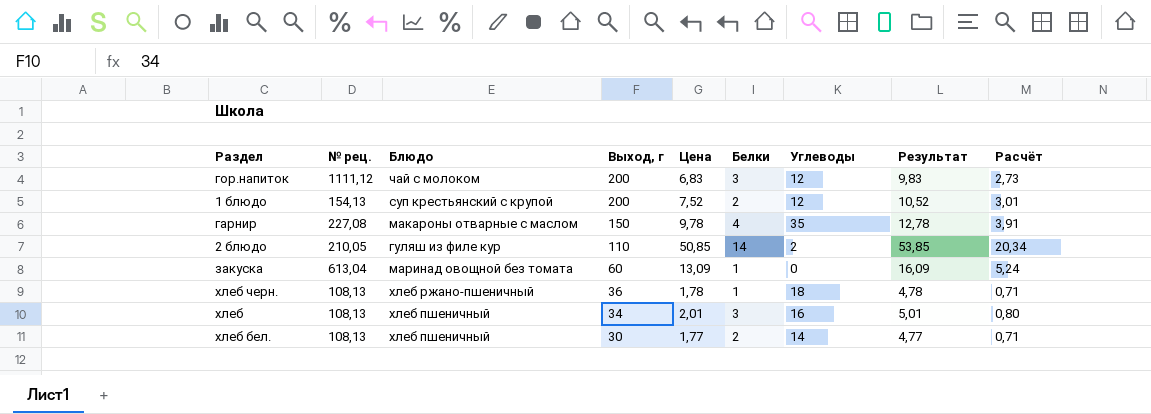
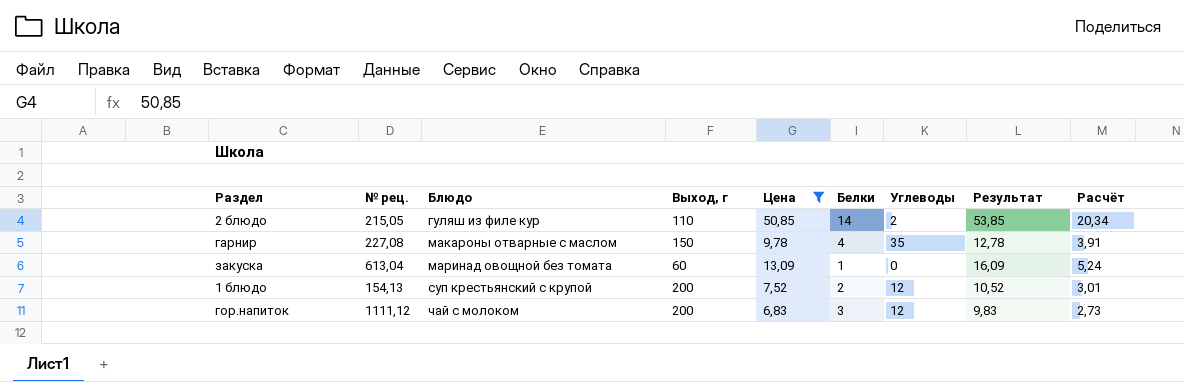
filter: none -> Цена >= 6,83
row order: Выход, г descending -> Блюдо ascending
2 блюдо | № рец.: 210,05 -> 215,05

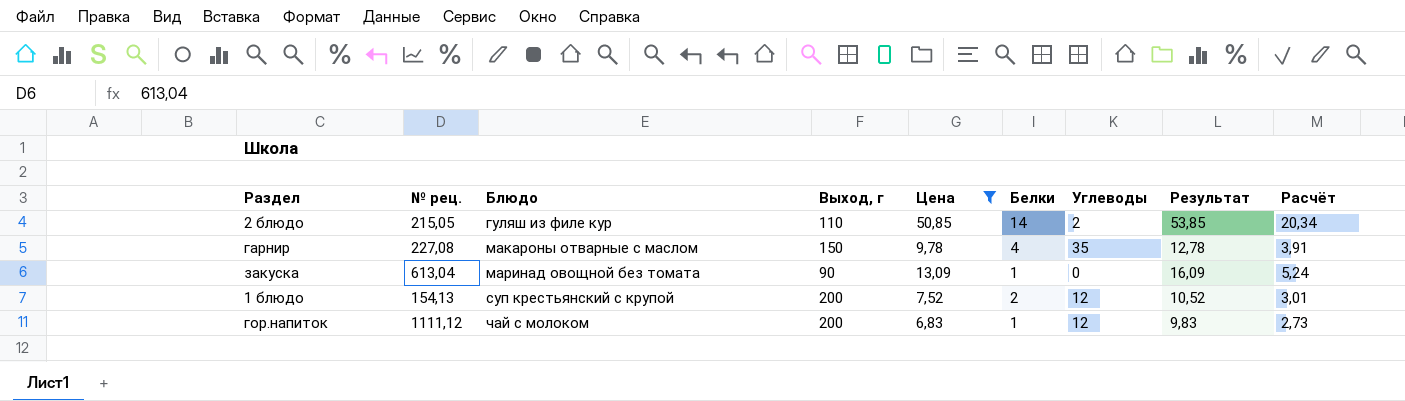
закуска | Выход, г: 60 -> 90
гор.напиток | Белки: 3 -> 1

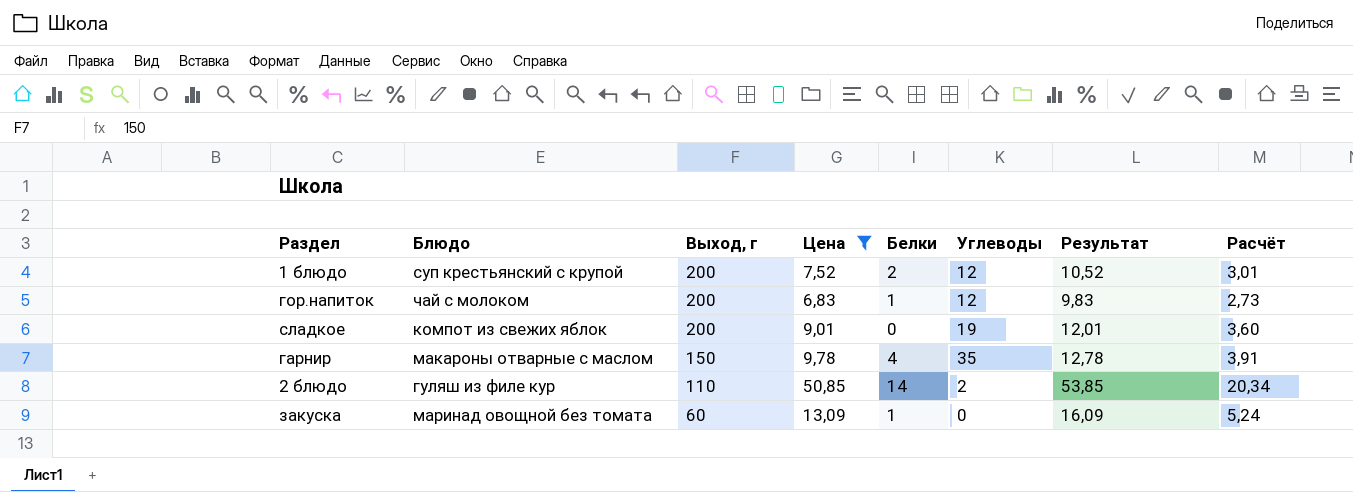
row order: Блюдо ascending -> Выход, г descending
column № рец. | position: 2 -> none
row сладкое: none -> компот из свежих яблок | 200 | 9,01 | 0 | 19 | 12,01 | 3,60
закуска | Выход, г: 90 -> 60

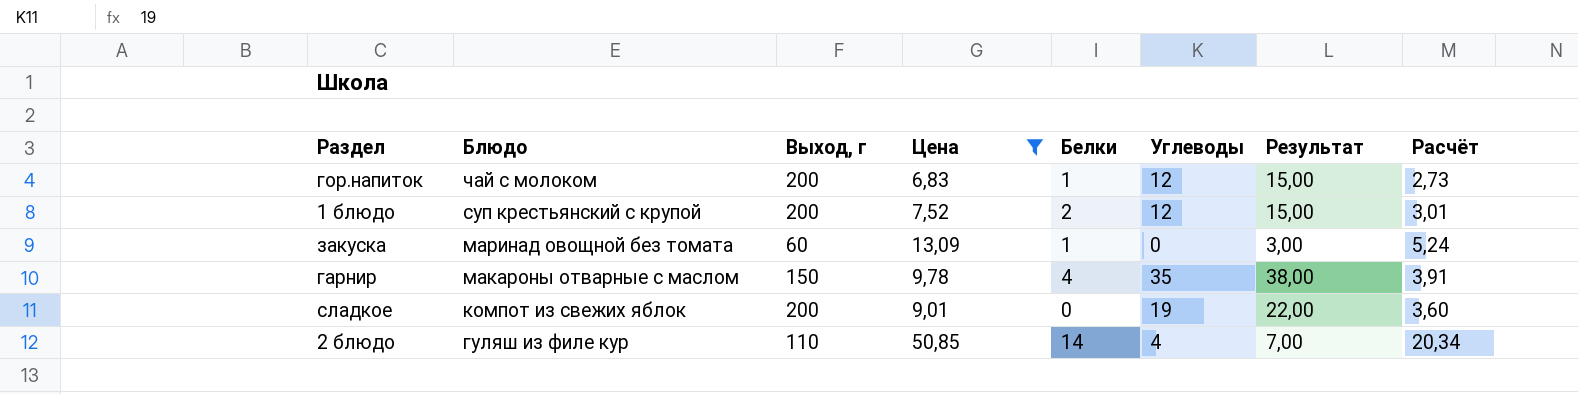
row order: Выход, г descending -> Блюдо descending
column Результат | formula: [Цена] + 3 -> [Углеводы] + 3
2 блюдо | Углеводы: 2 -> 4

